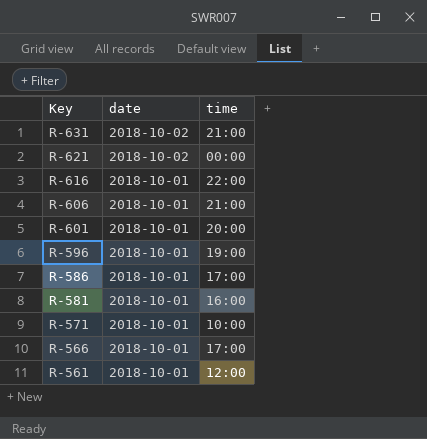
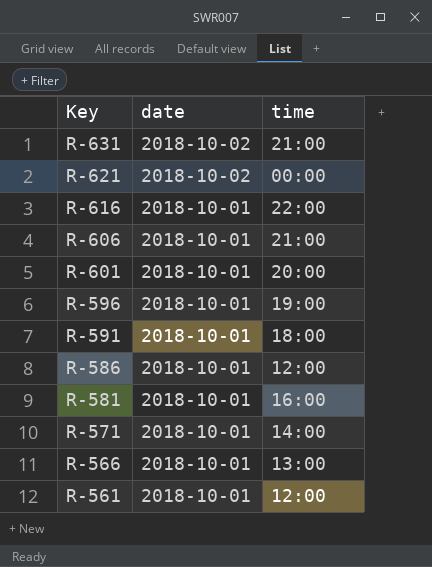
row R-591: none -> 2018-10-01 | 18:00
R-586 | time: 17:00 -> 12:00
R-571 | time: 10:00 -> 14:00
R-566 | time: 17:00 -> 13:00

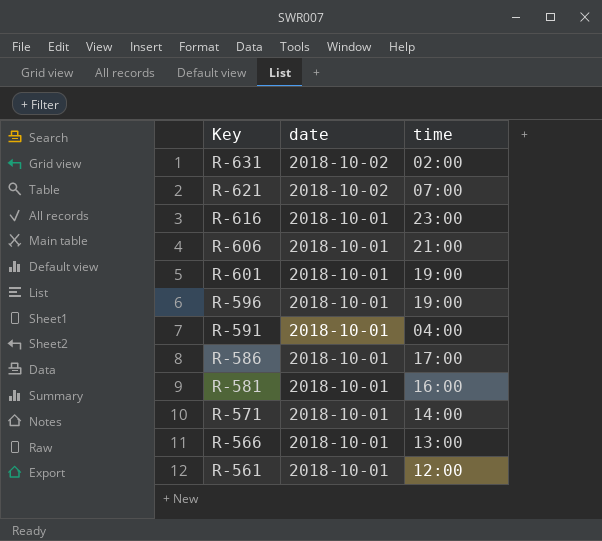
R-631 | time: 21:00 -> 02:00
R-621 | time: 00:00 -> 07:00
R-616 | time: 22:00 -> 23:00
R-601 | time: 20:00 -> 19:00
R-591 | time: 18:00 -> 04:00
R-586 | time: 12:00 -> 17:00

